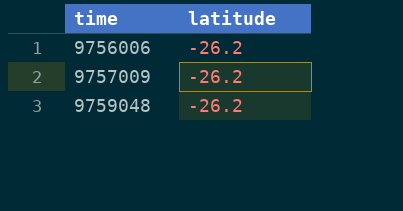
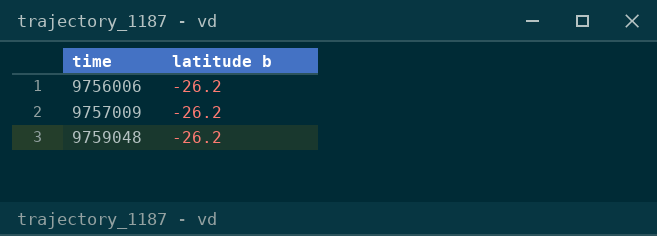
column name: latitude -> latitude b

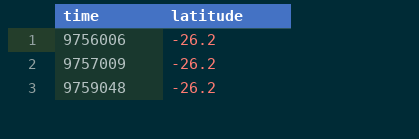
column name: latitude b -> latitude

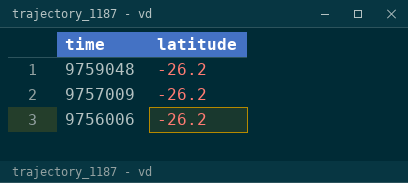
row order: time ascending -> time descending

